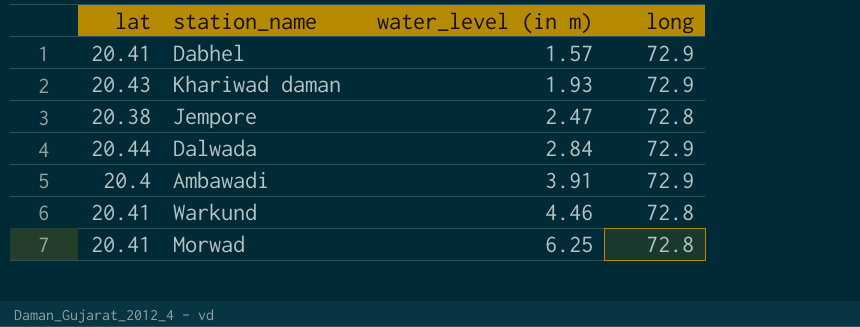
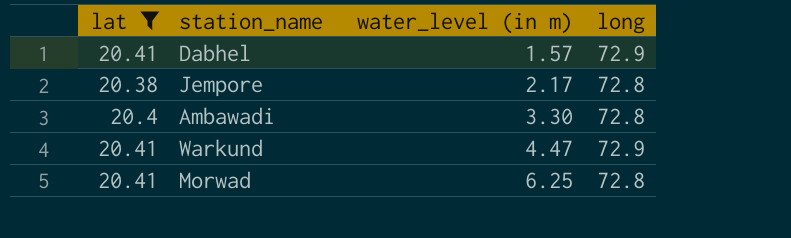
filter: none -> lat <= 20.41
Jempore | water_level (in m): 2.47 -> 2.17
Ambawadi | water_level (in m): 3.91 -> 3.30
Ambawadi | long: 72.9 -> 72.8
Warkund | water_level (in m): 4.46 -> 4.47
Warkund | long: 72.8 -> 72.9

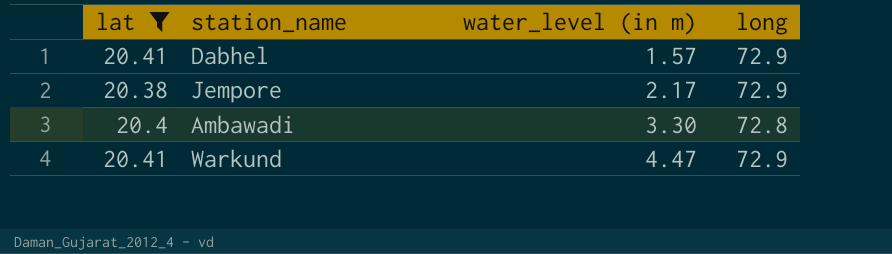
row Morwad: 20.41 | 6.25 | 72.8 -> none
Jempore | long: 72.8 -> 72.9

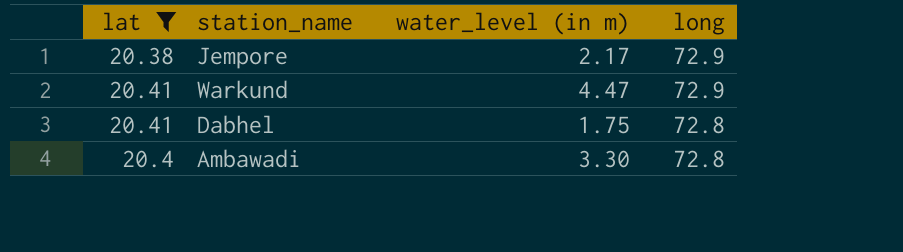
row order: water_level (in m) ascending -> long descending
Dabhel | water_level (in m): 1.57 -> 1.75
Dabhel | long: 72.9 -> 72.8

